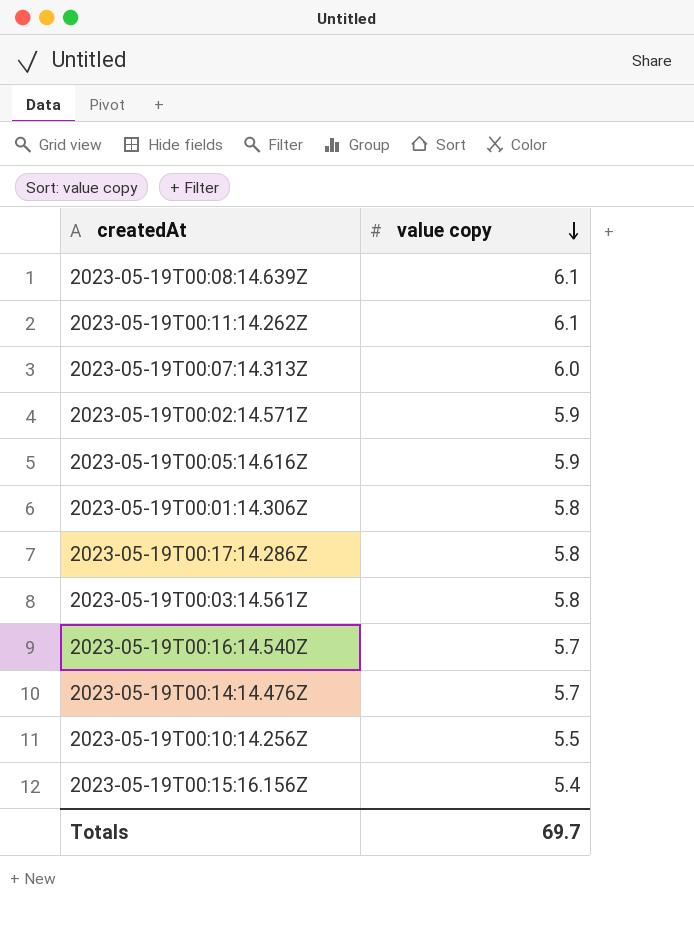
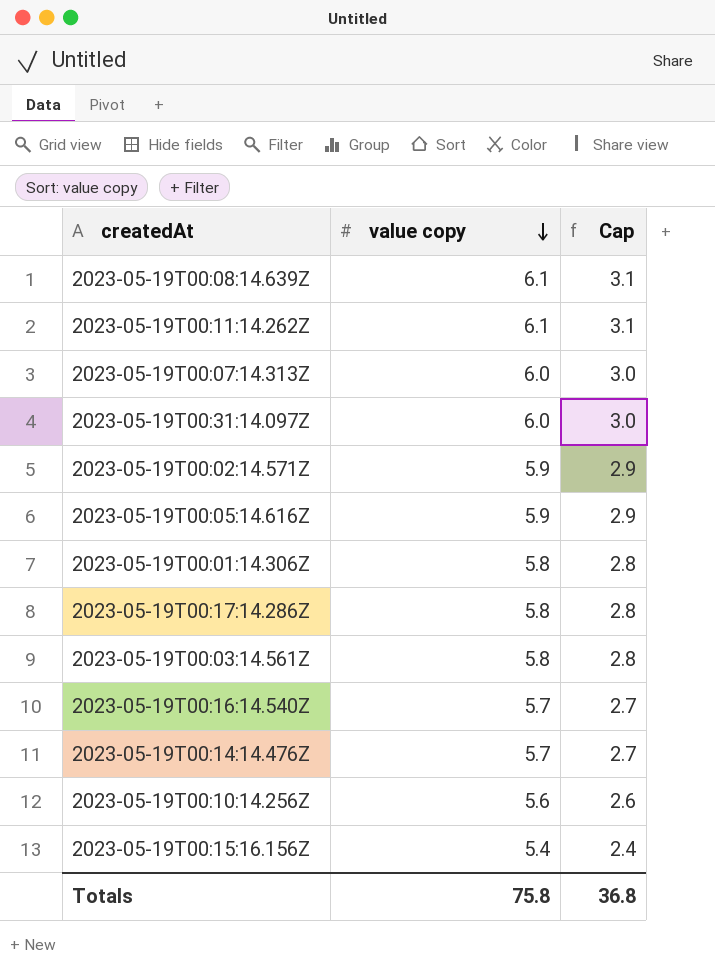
column Cap | formula: none -> [value copy] - 3
row 2023-05-19T00:31:14.097Z: none -> 6.0 | 3.0
2023-05-19T00:10:14.256Z | value copy: 5.5 -> 5.6
Totals | value copy: 69.7 -> 75.8

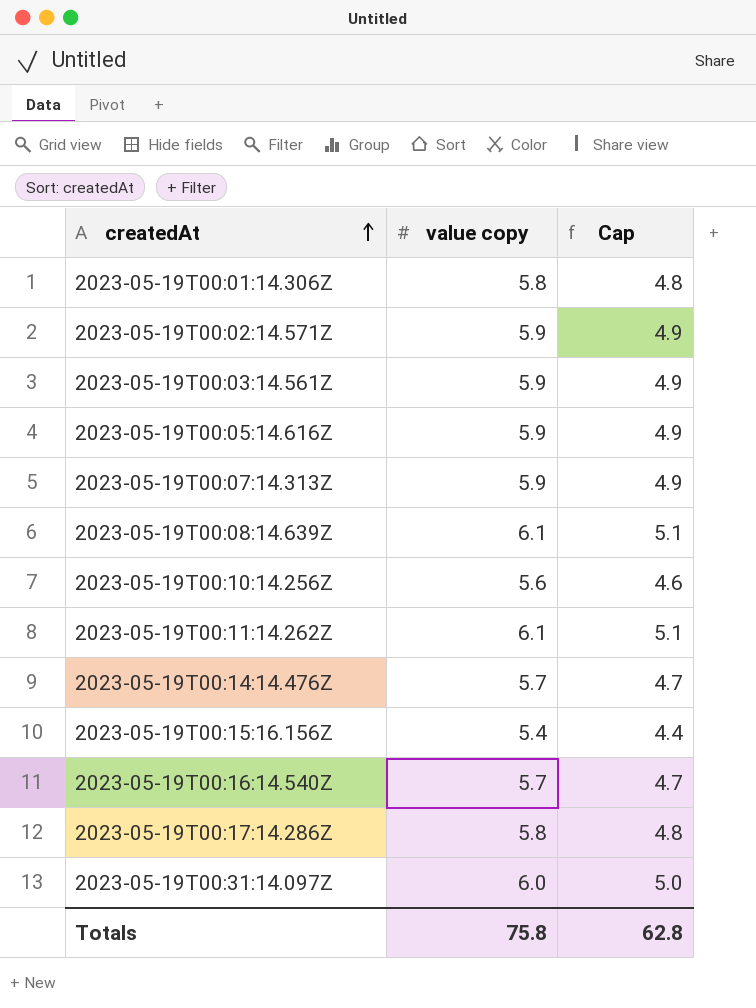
row order: value copy descending -> createdAt ascending
column Cap | formula: [value copy] - 3 -> [value copy] - 1
2023-05-19T00:03:14.561Z | value copy: 5.8 -> 5.9
2023-05-19T00:07:14.313Z | value copy: 6.0 -> 5.9
Totals | Cap: 36.8 -> 62.8

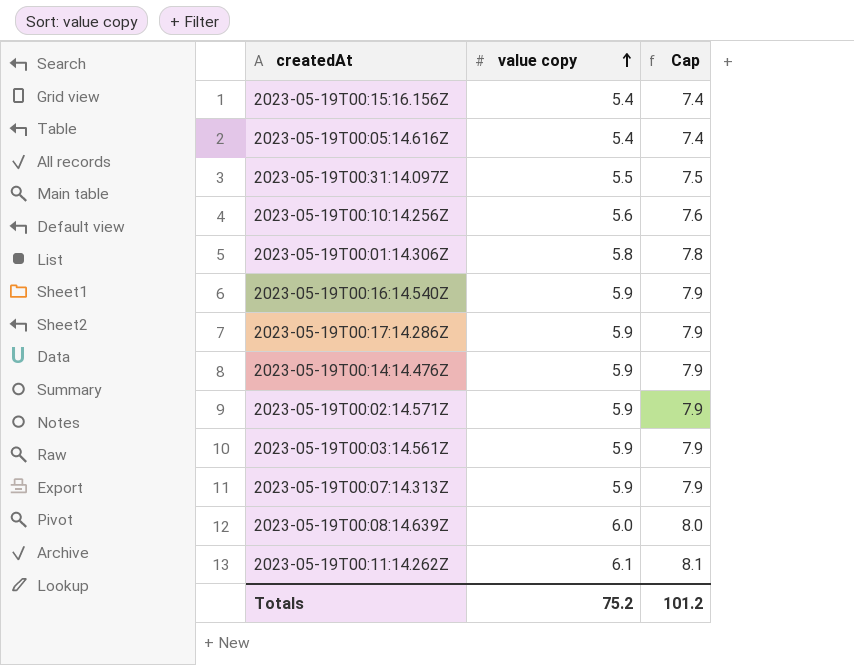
row order: createdAt ascending -> value copy ascending
column Cap | formula: [value copy] - 1 -> [value copy] + 2
2023-05-19T00:05:14.616Z | value copy: 5.9 -> 5.4
2023-05-19T00:31:14.097Z | value copy: 6.0 -> 5.5
2023-05-19T00:16:14.540Z | value copy: 5.7 -> 5.9
2023-05-19T00:17:14.286Z | value copy: 5.8 -> 5.9
2023-05-19T00:14:14.476Z | value copy: 5.7 -> 5.9
2023-05-19T00:08:14.639Z | value copy: 6.1 -> 6.0
Totals | value copy: 75.8 -> 75.2
Totals | Cap: 62.8 -> 101.2

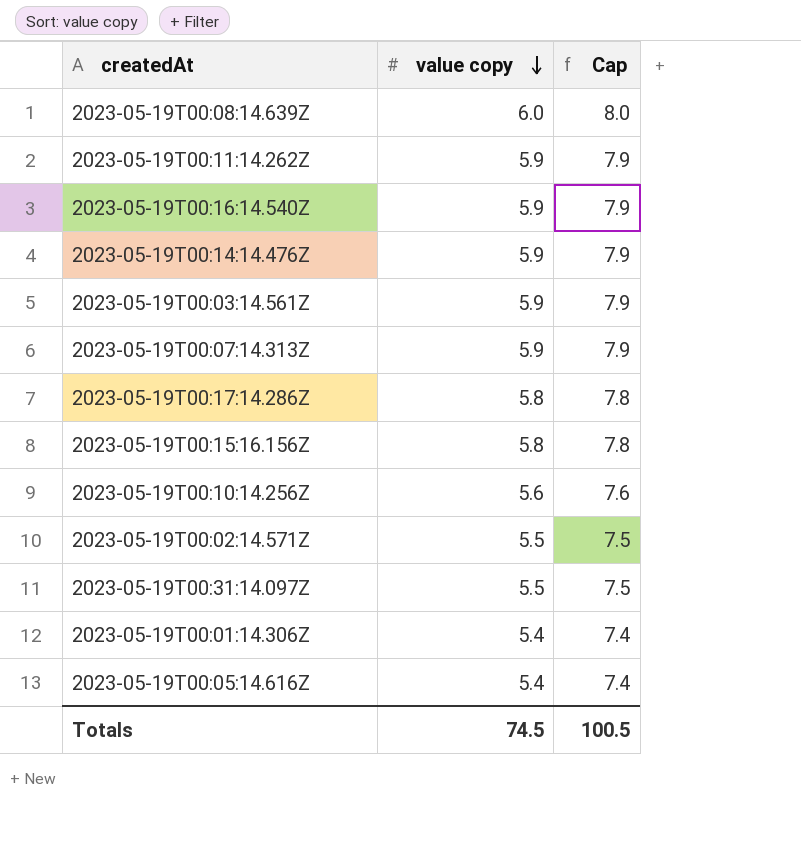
row order: value copy ascending -> value copy descending
2023-05-19T00:11:14.262Z | value copy: 6.1 -> 5.9
2023-05-19T00:11:14.262Z | Cap: 8.1 -> 7.9
2023-05-19T00:17:14.286Z | value copy: 5.9 -> 5.8
2023-05-19T00:17:14.286Z | Cap: 7.9 -> 7.8
2023-05-19T00:15:16.156Z | value copy: 5.4 -> 5.8
2023-05-19T00:15:16.156Z | Cap: 7.4 -> 7.8
2023-05-19T00:02:14.571Z | value copy: 5.9 -> 5.5
2023-05-19T00:02:14.571Z | Cap: 7.9 -> 7.5
2023-05-19T00:01:14.306Z | value copy: 5.8 -> 5.4
2023-05-19T00:01:14.306Z | Cap: 7.8 -> 7.4
Totals | value copy: 75.2 -> 74.5
Totals | Cap: 101.2 -> 100.5

